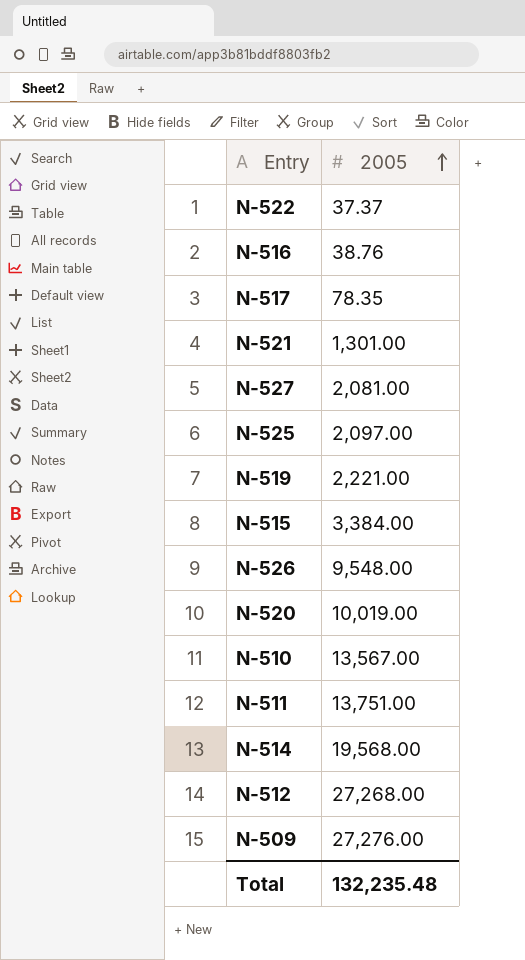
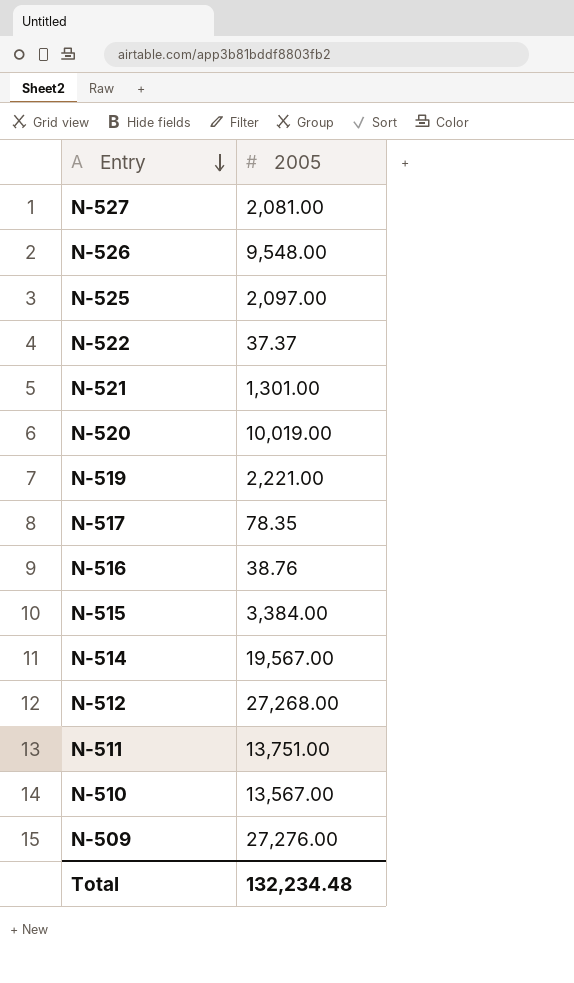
row order: 2005 ascending -> Entry descending
N-514 | 2005: 19,568.00 -> 19,567.00
Total | 2005: 132,235.48 -> 132,234.48

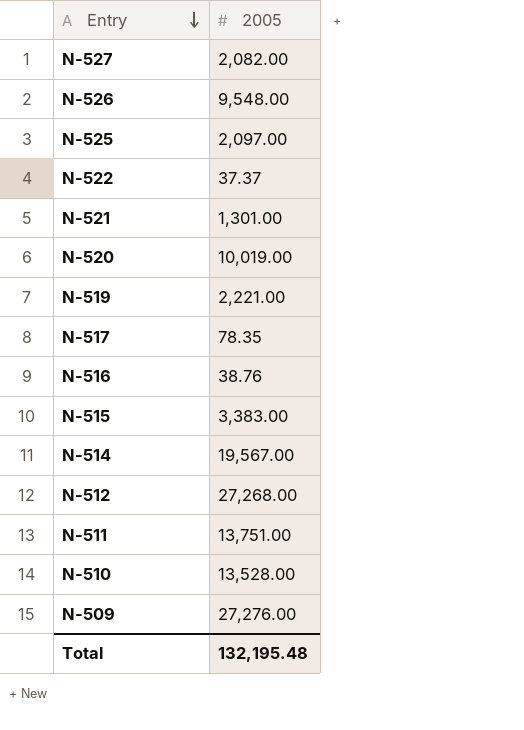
N-527 | 2005: 2,081.00 -> 2,082.00
N-515 | 2005: 3,384.00 -> 3,383.00
N-510 | 2005: 13,567.00 -> 13,528.00
Total | 2005: 132,234.48 -> 132,195.48

